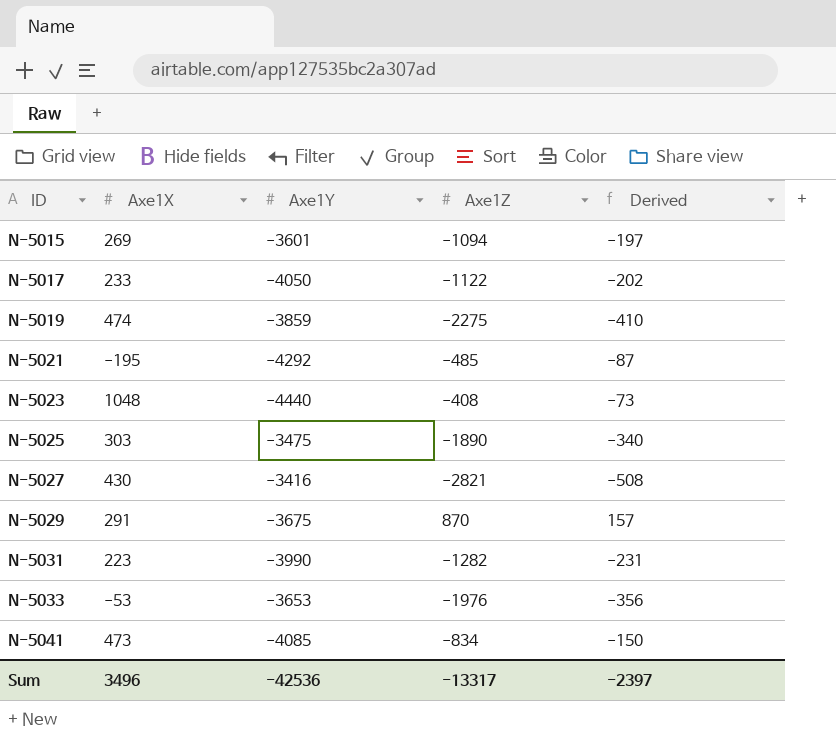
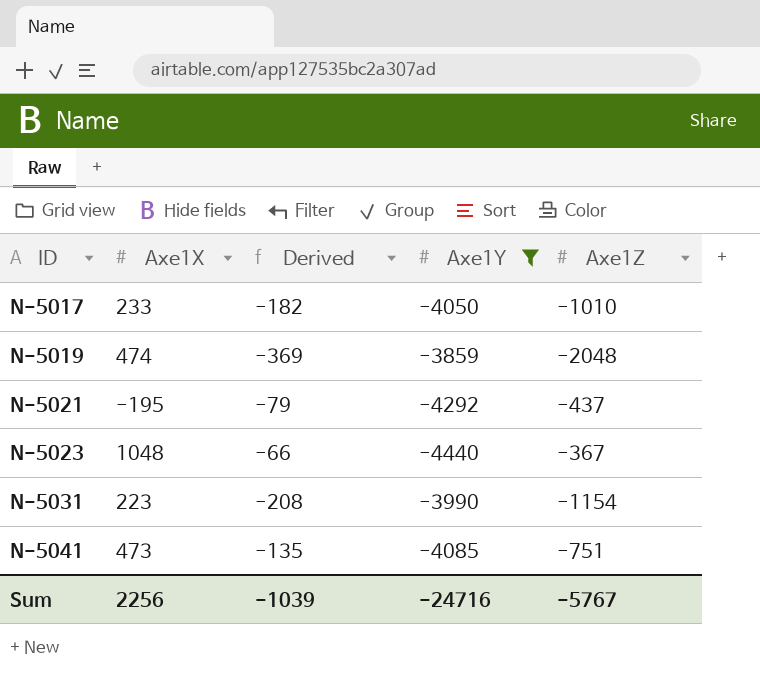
filter: none -> Axe1Y <= -3859
column Derived | position: 5 -> 3
N-5017 | Derived: -202 -> -182
N-5017 | Axe1Z: -1122 -> -1010
N-5019 | Derived: -410 -> -369
N-5019 | Axe1Z: -2275 -> -2048
N-5021 | Derived: -87 -> -79
N-5021 | Axe1Z: -485 -> -437
N-5023 | Derived: -73 -> -66
N-5023 | Axe1Z: -408 -> -367
N-5031 | Derived: -231 -> -208
N-5031 | Axe1Z: -1282 -> -1154
N-5041 | Derived: -150 -> -135
N-5041 | Axe1Z: -834 -> -751
Sum | Axe1X: 3496 -> 2256
Sum | Derived: -2397 -> -1039
Sum | Axe1Y: -42536 -> -24716
Sum | Axe1Z: -13317 -> -5767

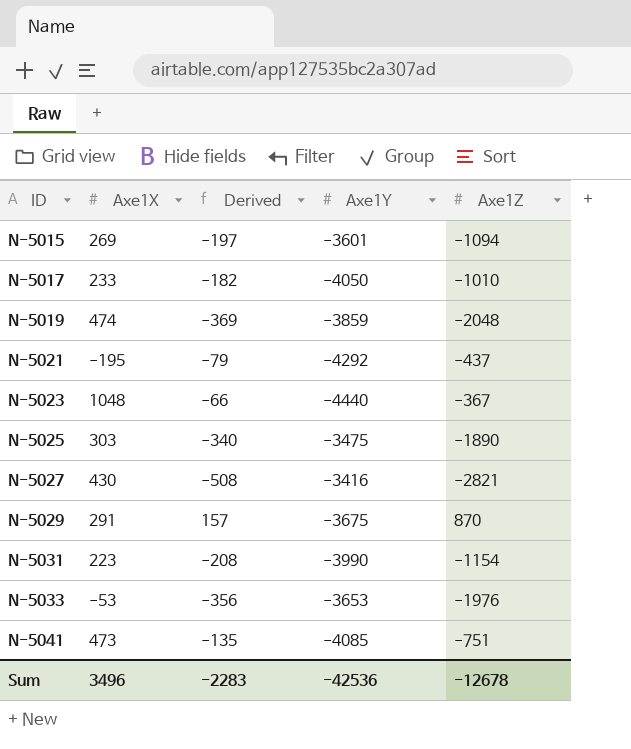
filter: Axe1Y <= -3859 -> none
Sum | Axe1X: 2256 -> 3496
Sum | Derived: -1039 -> -2283
Sum | Axe1Y: -24716 -> -42536
Sum | Axe1Z: -5767 -> -12678

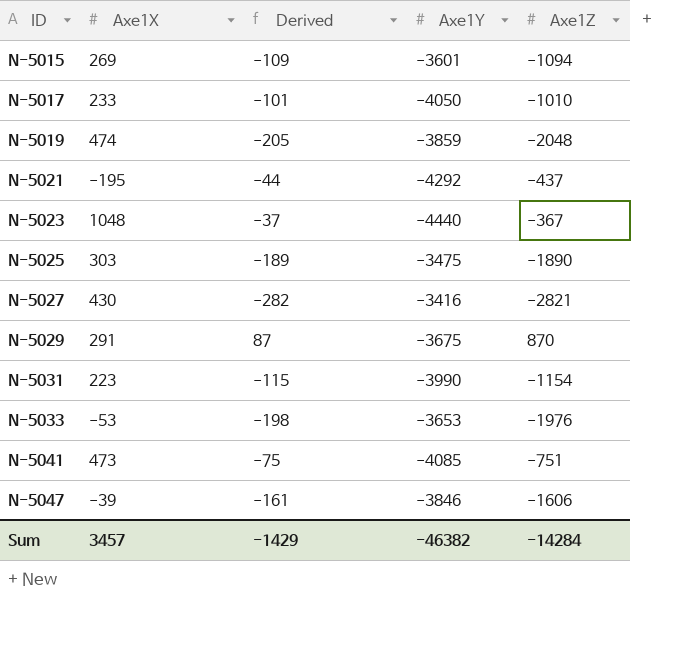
column Derived | formula: [Axe1Z] * 0.18 -> [Axe1Z] * 0.1
row N-5047: none -> -39 | -161 | -3846 | -1606
Sum | Axe1X: 3496 -> 3457
Sum | Derived: -2283 -> -1429
Sum | Axe1Y: -42536 -> -46382
Sum | Axe1Z: -12678 -> -14284

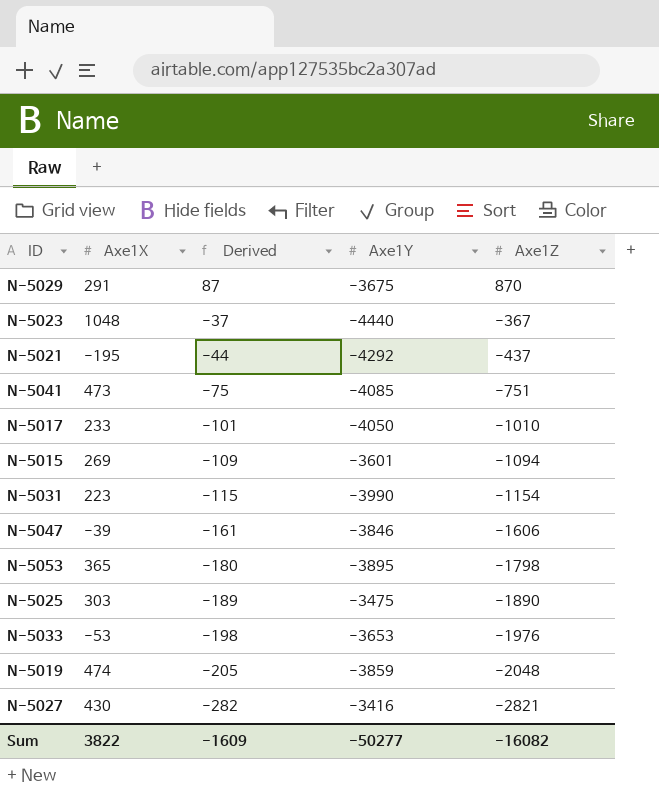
row order: ID ascending -> Derived descending
row N-5053: none -> 365 | -180 | -3895 | -1798
Sum | Axe1X: 3457 -> 3822
Sum | Derived: -1429 -> -1609
Sum | Axe1Y: -46382 -> -50277
Sum | Axe1Z: -14284 -> -16082

